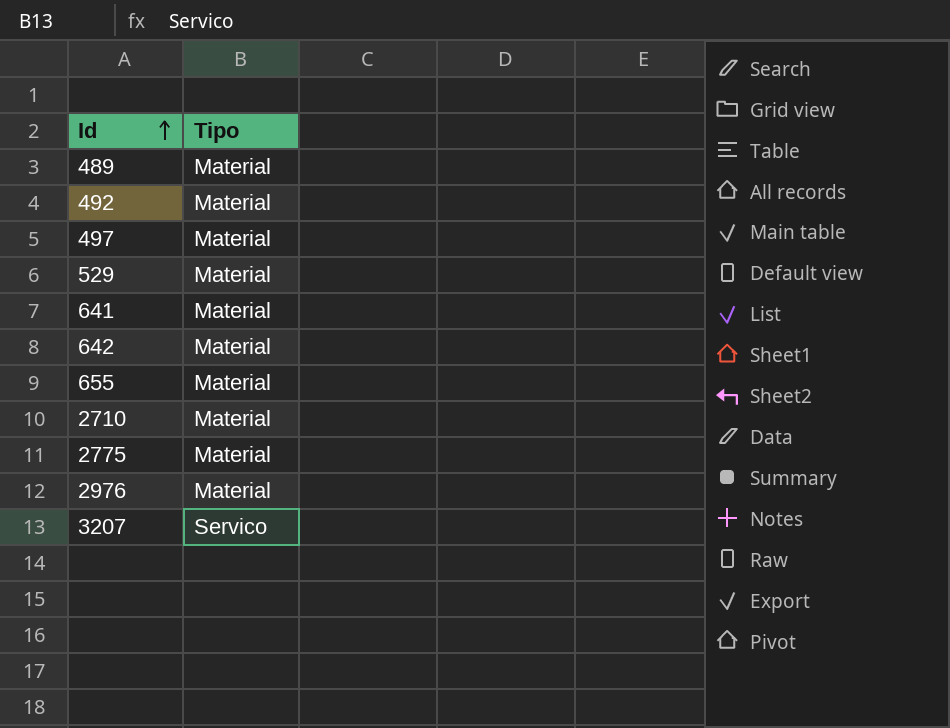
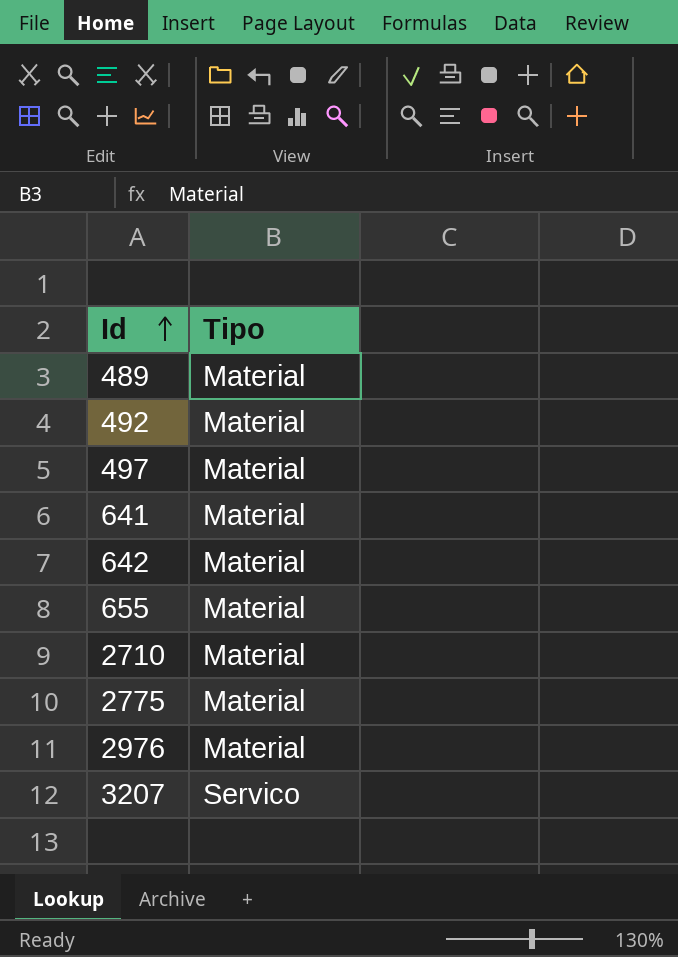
row 529: Material -> none

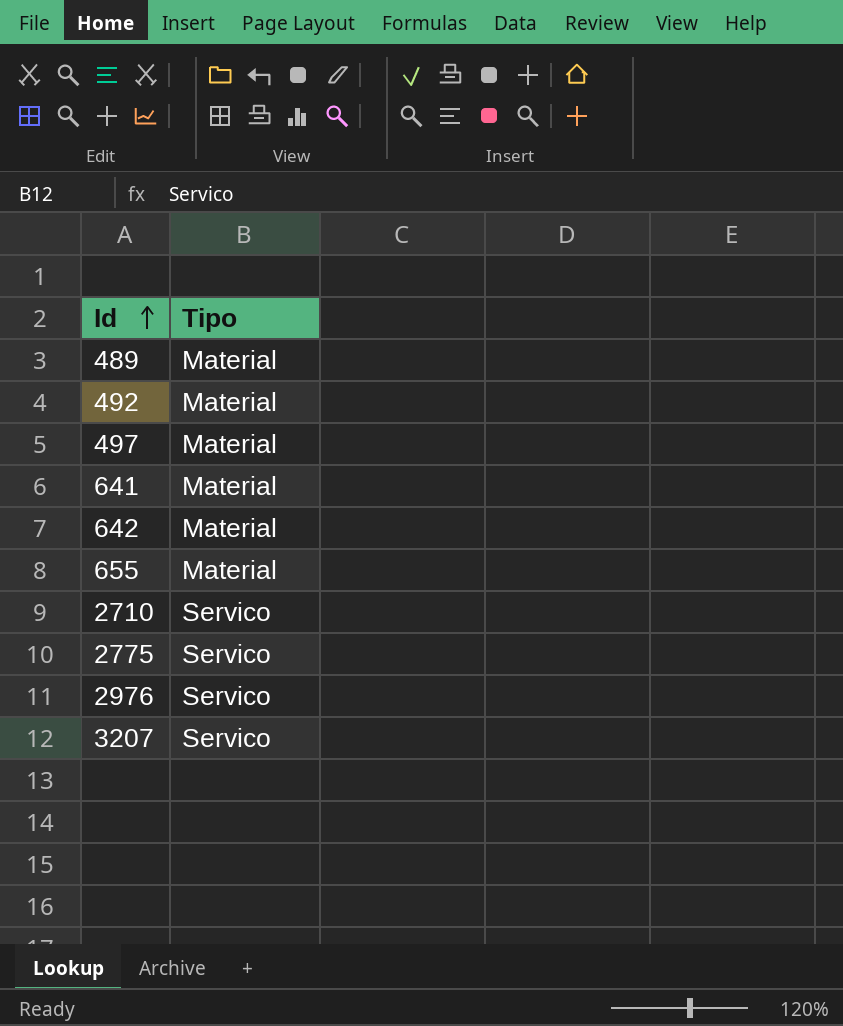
2710 | Tipo: Material -> Servico
2775 | Tipo: Material -> Servico
2976 | Tipo: Material -> Servico

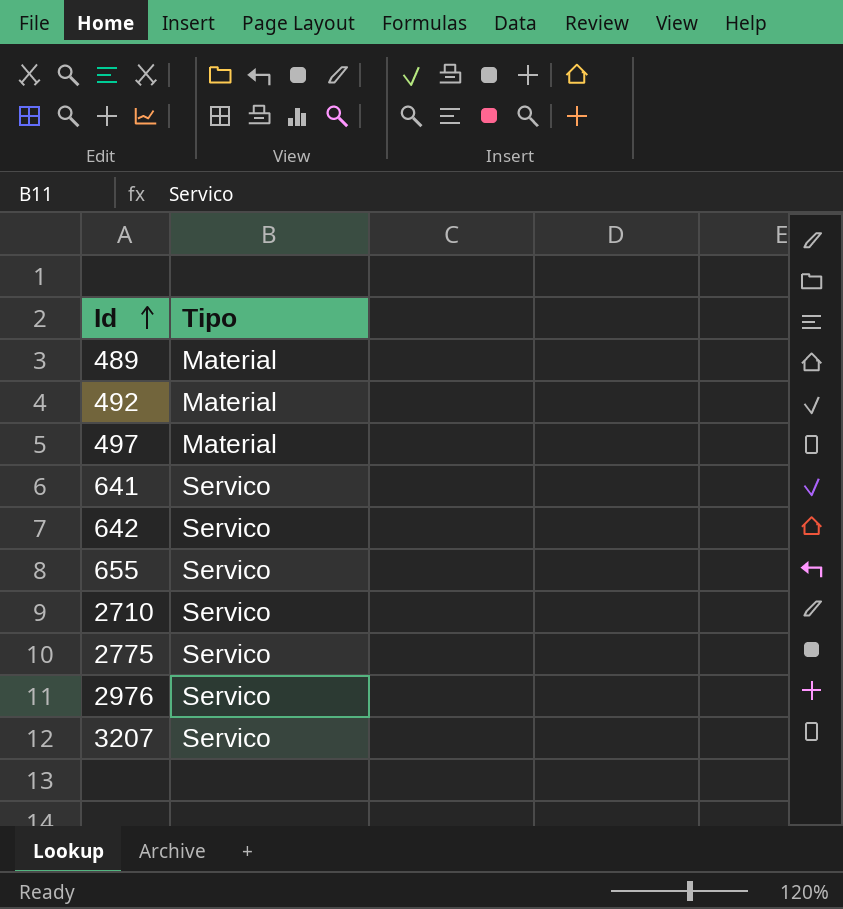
641 | Tipo: Material -> Servico
642 | Tipo: Material -> Servico
655 | Tipo: Material -> Servico

